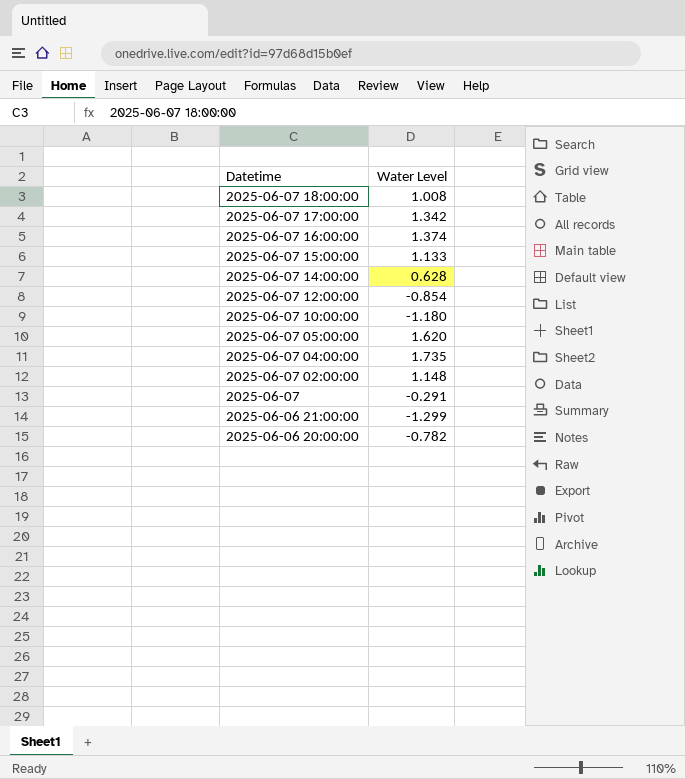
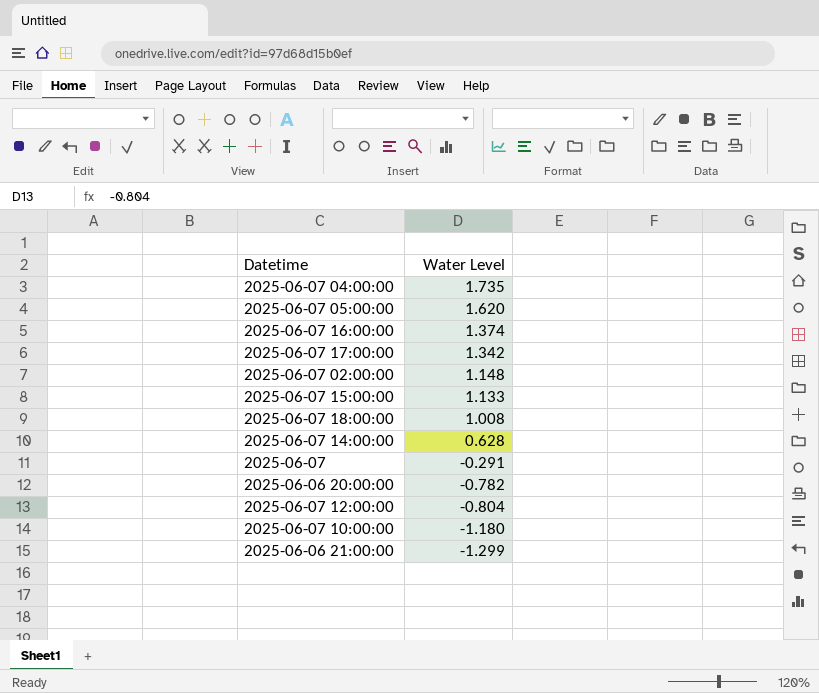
row order: Datetime descending -> Water Level descending
2025-06-07 12:00:00 | Water Level: -0.854 -> -0.804

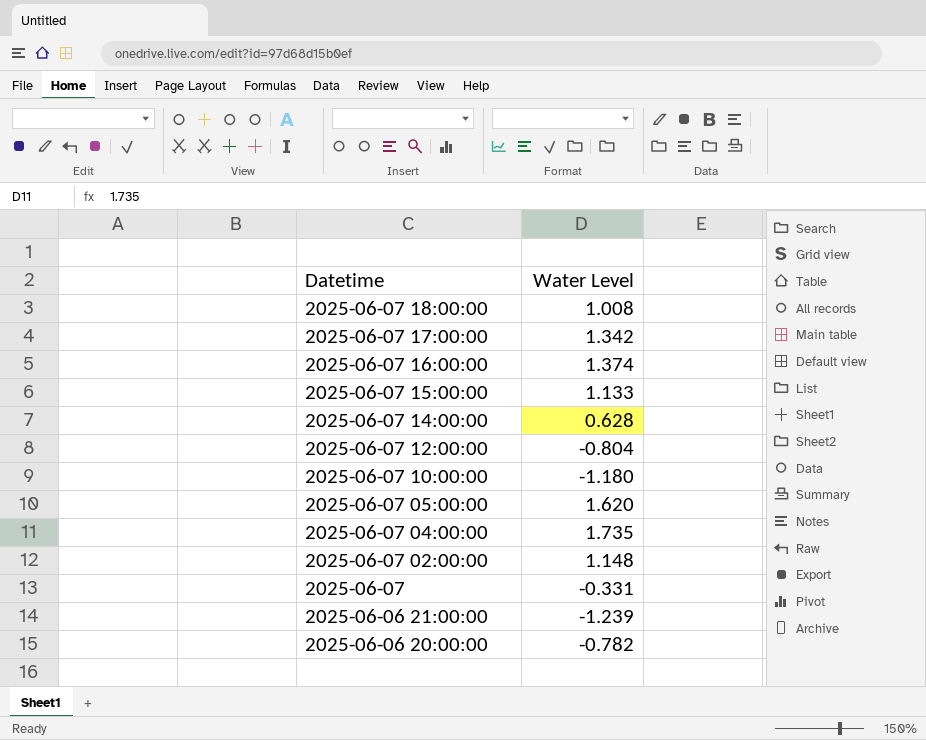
row order: Water Level descending -> Datetime descending
2025-06-07 | Water Level: -0.291 -> -0.331
2025-06-06 21:00:00 | Water Level: -1.299 -> -1.239

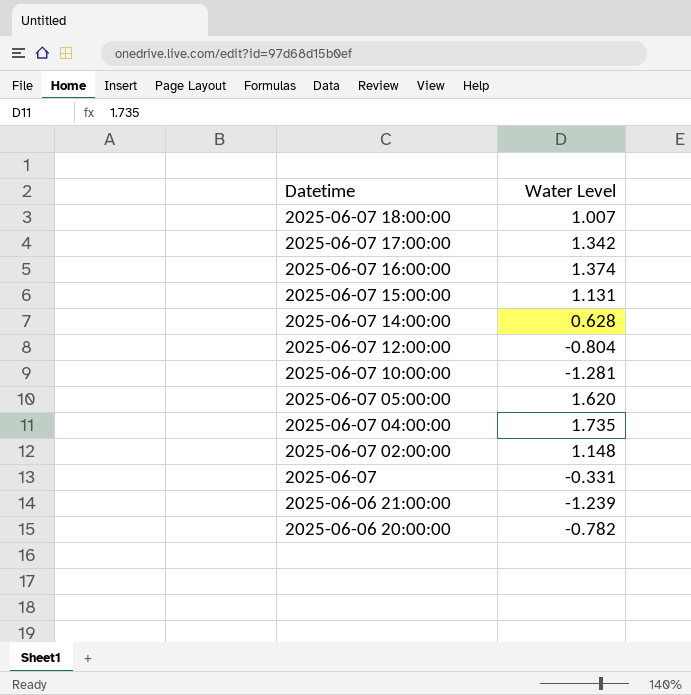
2025-06-07 18:00:00 | Water Level: 1.008 -> 1.007
2025-06-07 15:00:00 | Water Level: 1.133 -> 1.131
2025-06-07 10:00:00 | Water Level: -1.180 -> -1.281

